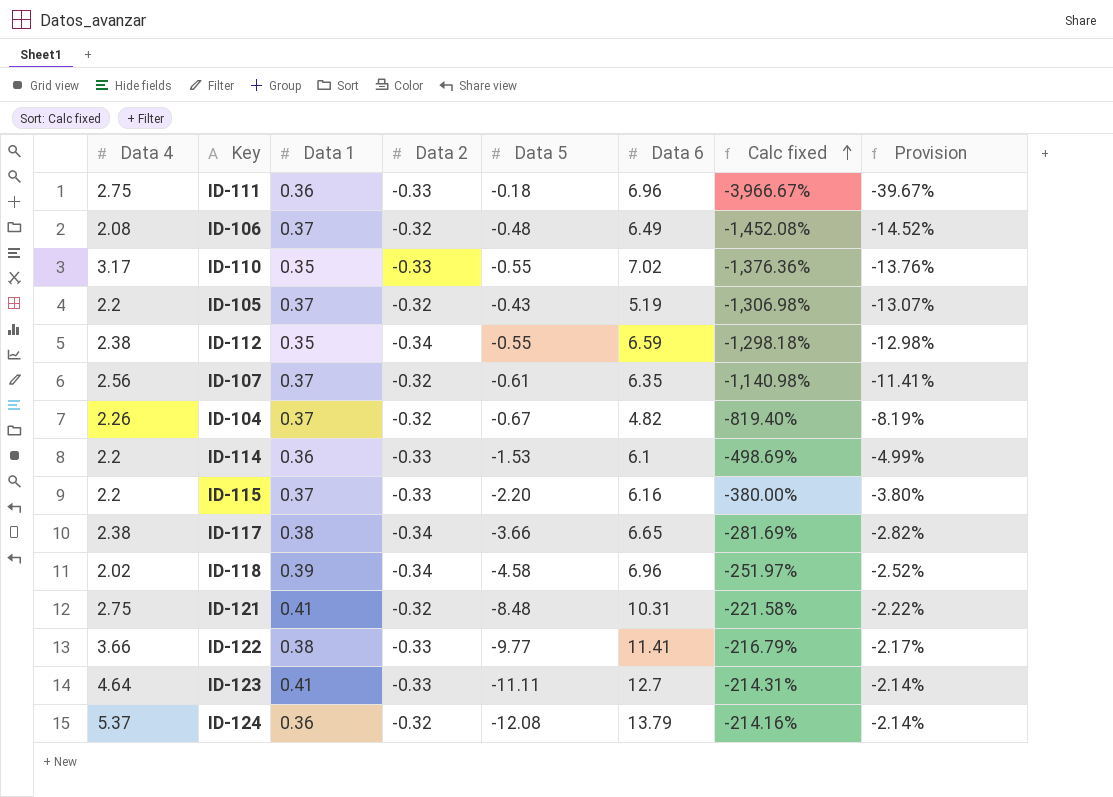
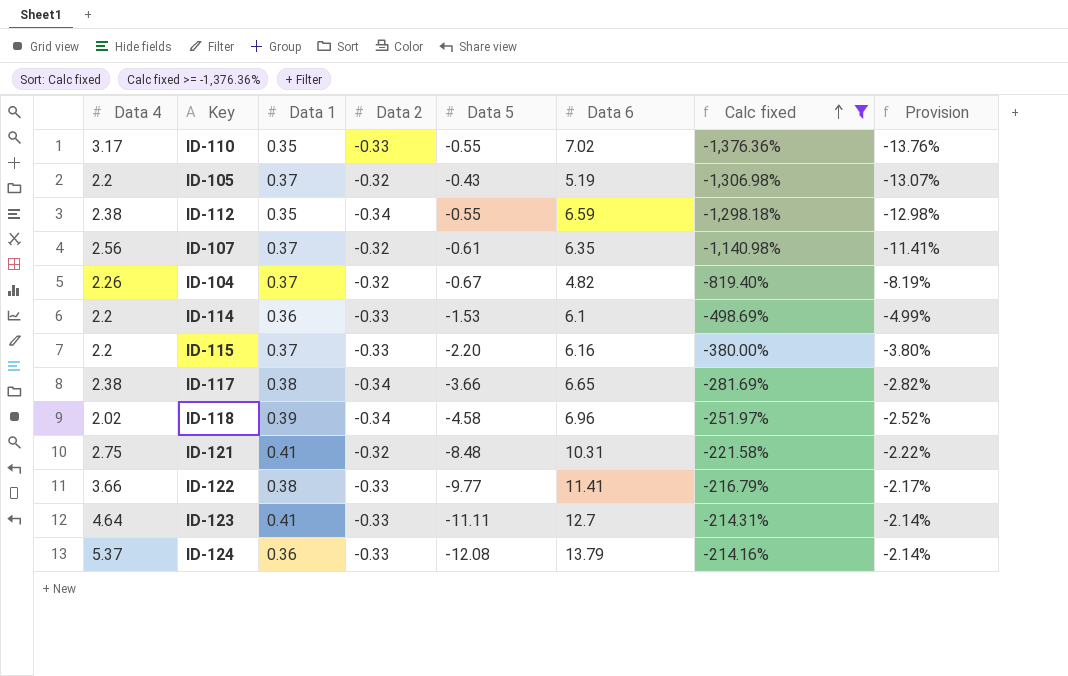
filter: none -> Calc fixed >= -1,376.36%
ID-124 | Data 2: -0.32 -> -0.33

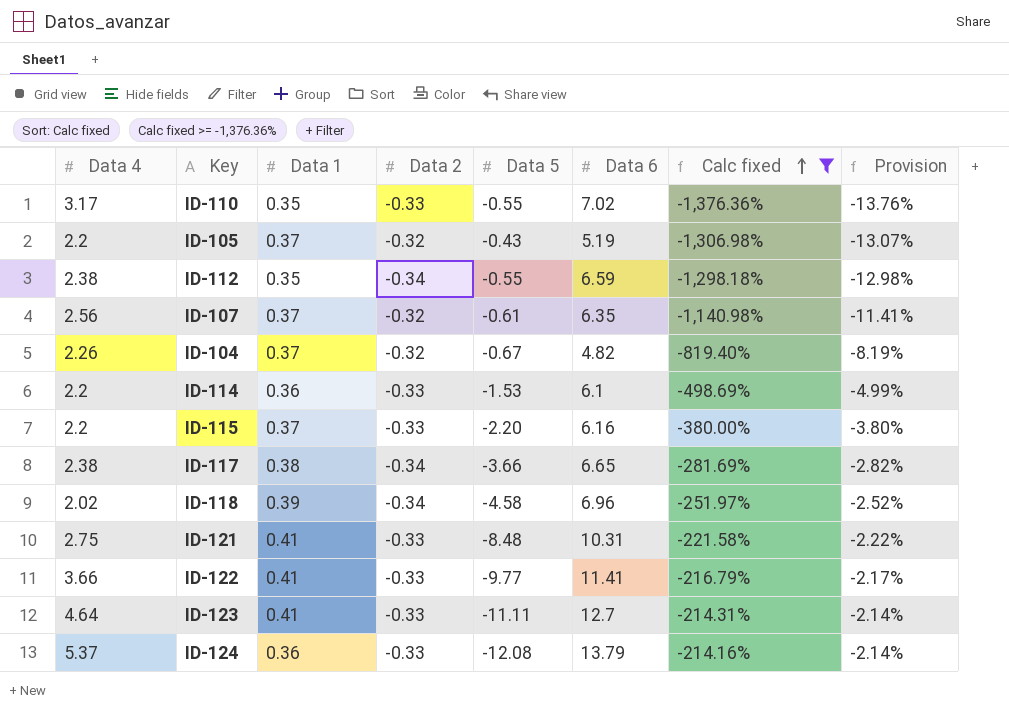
ID-121 | Data 2: -0.32 -> -0.33
ID-122 | Data 1: 0.38 -> 0.41

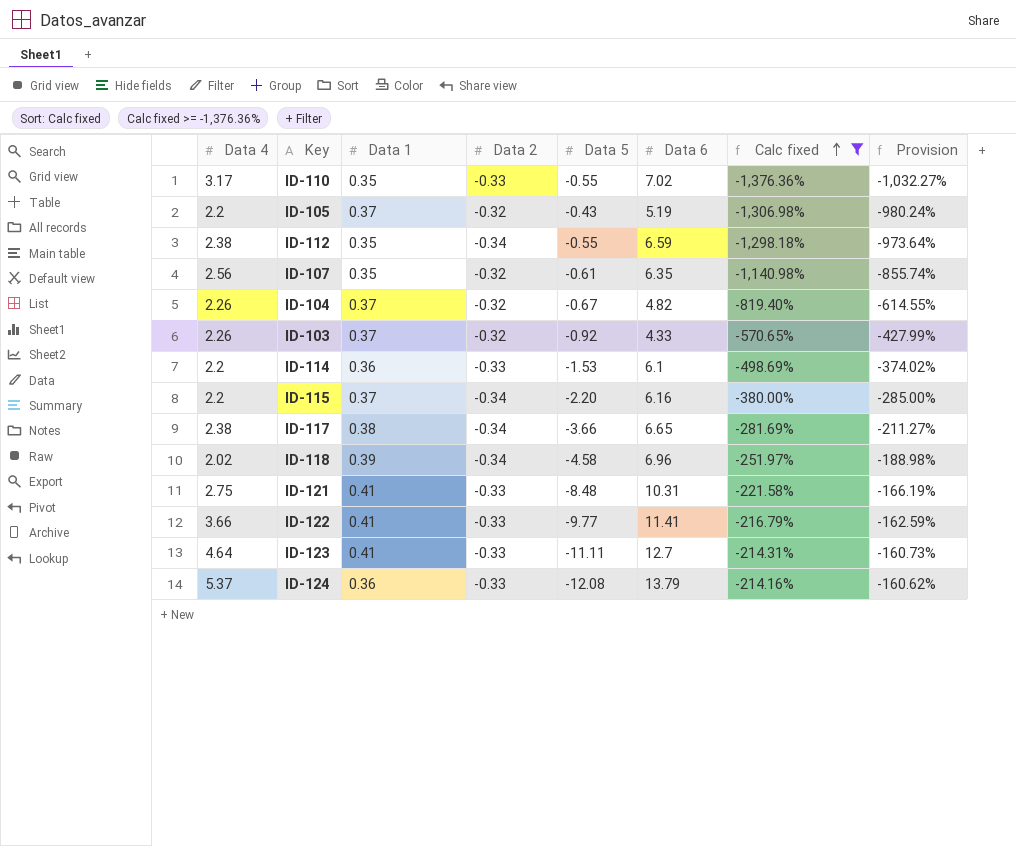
column Provision | formula: [Calc fixed] * 0.01 -> [Calc fixed] * 0.75
ID-107 | Data 1: 0.37 -> 0.35
row ID-103: none -> 2.26 | 0.37 | -0.32 | -0.92 | 4.33 | -570.65% | -427.99%
ID-115 | Data 2: -0.33 -> -0.34

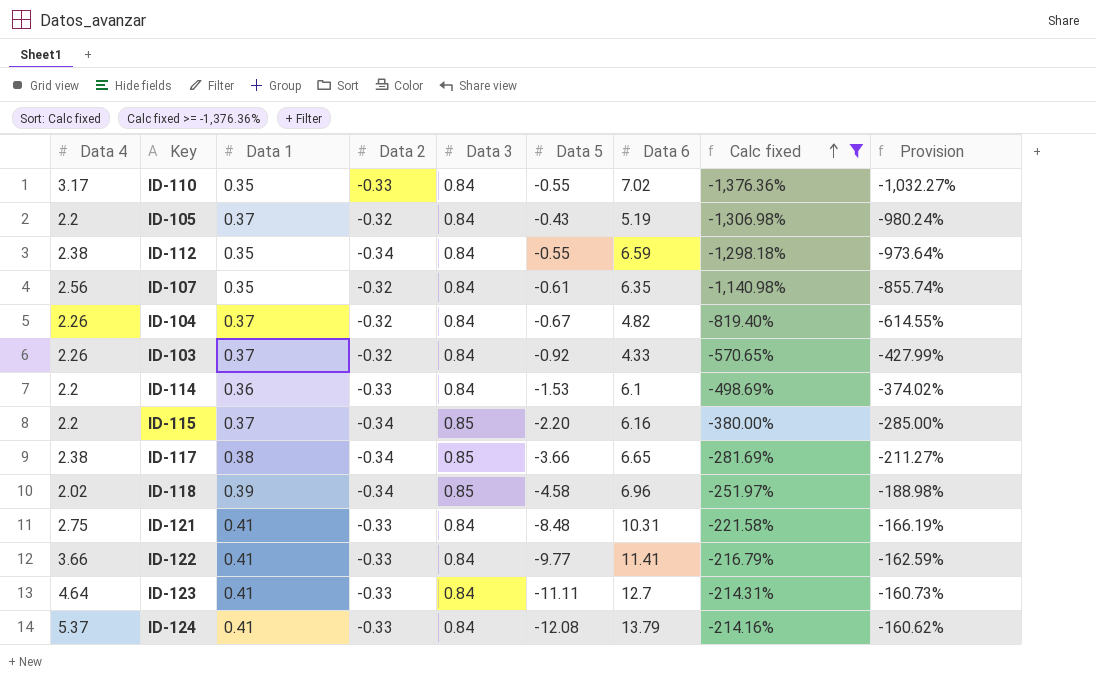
column Data 3 | position: none -> 5
ID-124 | Data 1: 0.36 -> 0.41

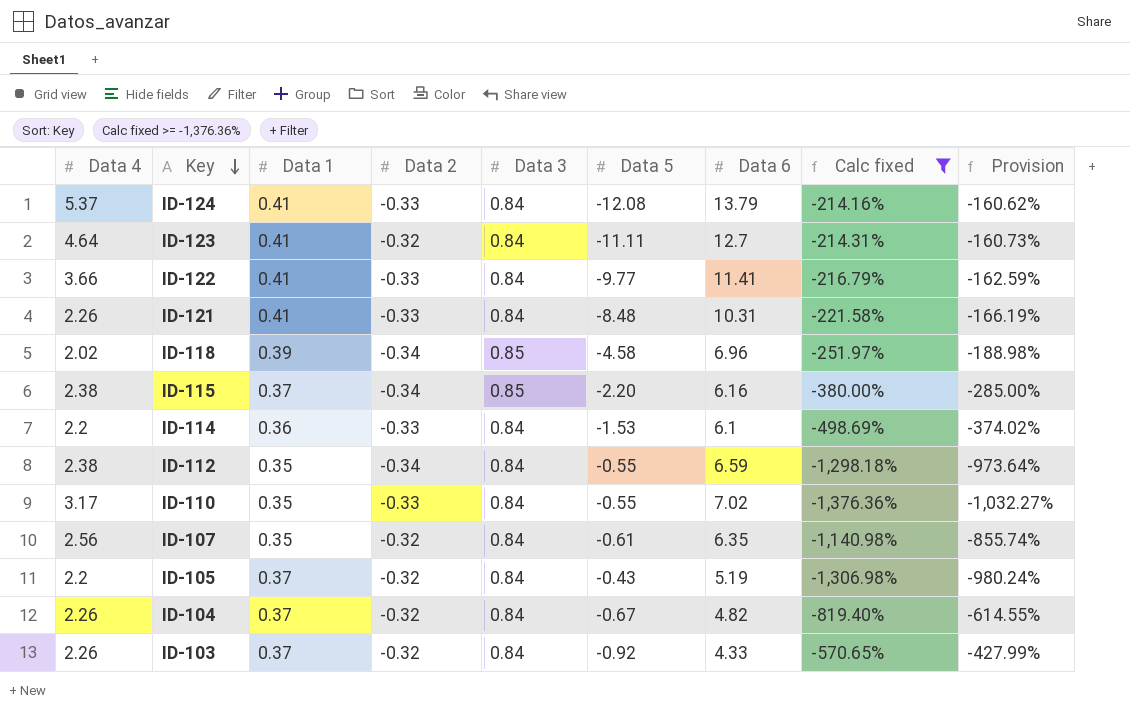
row order: Calc fixed ascending -> Key descending
row ID-117: 2.38 | 0.38 | -0.34 | 0.85 | -3.66 | 6.65 | -281.69% | -211.27% -> none
ID-123 | Data 2: -0.33 -> -0.32
ID-121 | Data 4: 2.75 -> 2.26
ID-115 | Data 4: 2.2 -> 2.38

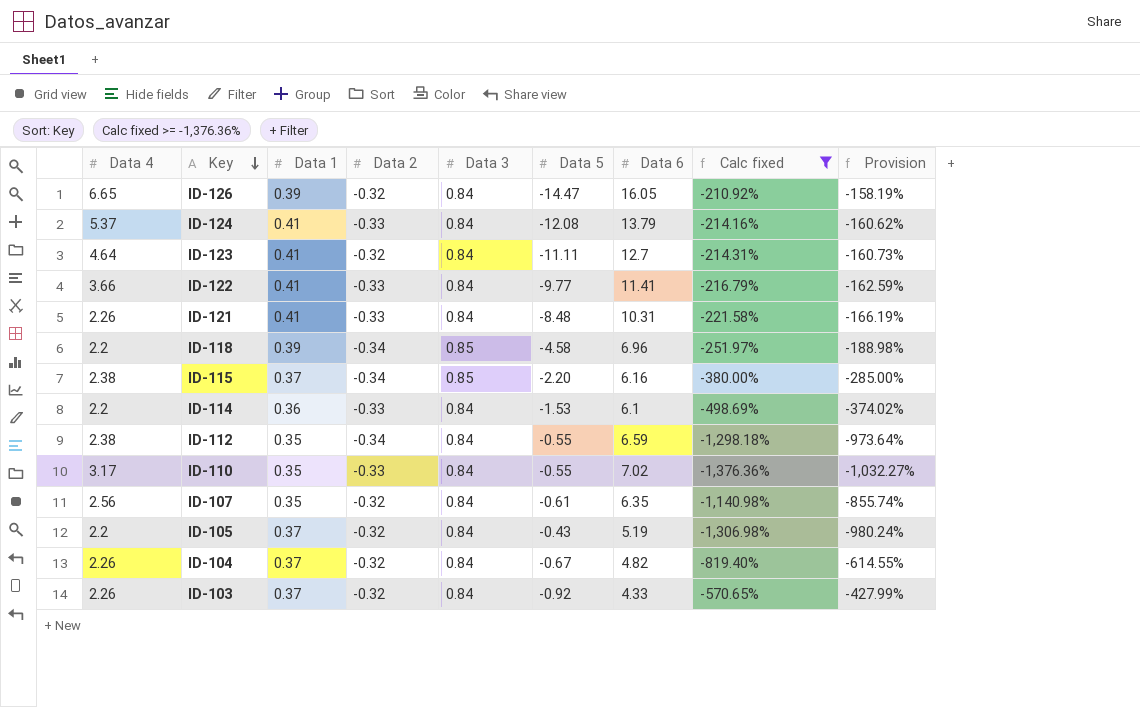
row ID-126: none -> 6.65 | 0.39 | -0.32 | 0.84 | -14.47 | 16.05 | -210.92% | -158.19%
ID-118 | Data 4: 2.02 -> 2.2

